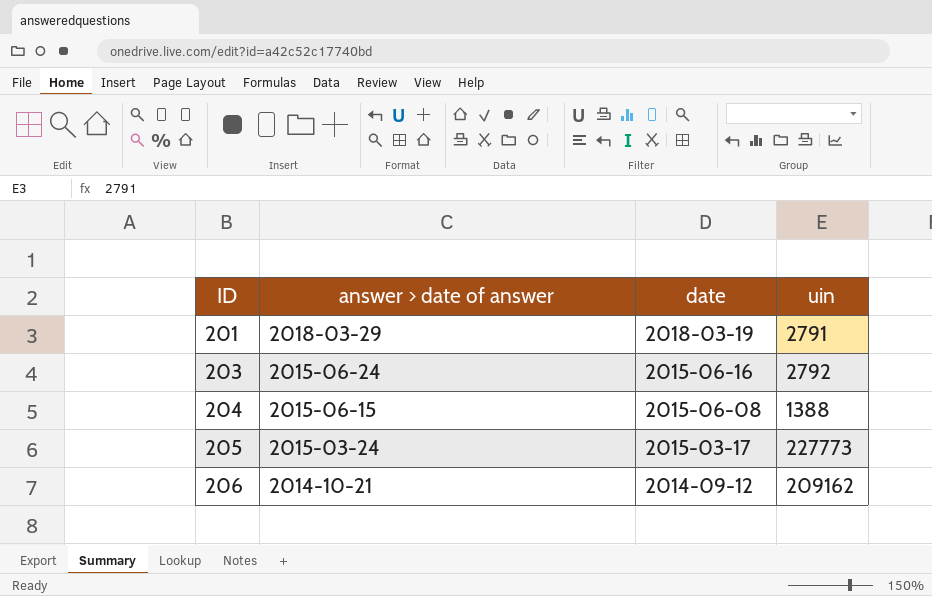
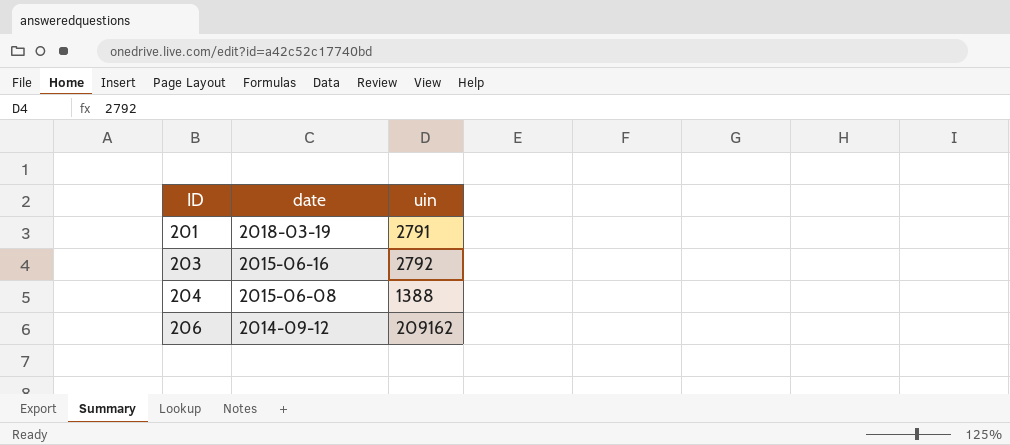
column answer > date of answer | position: 2 -> none
row 205: 2015-03-24 | 2015-03-17 | 227773 -> none

